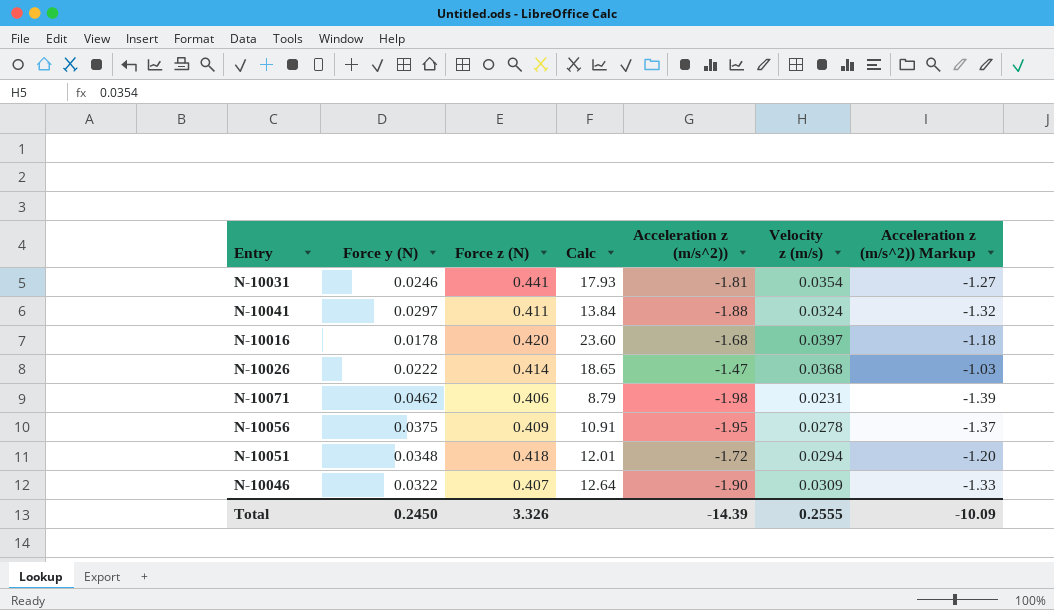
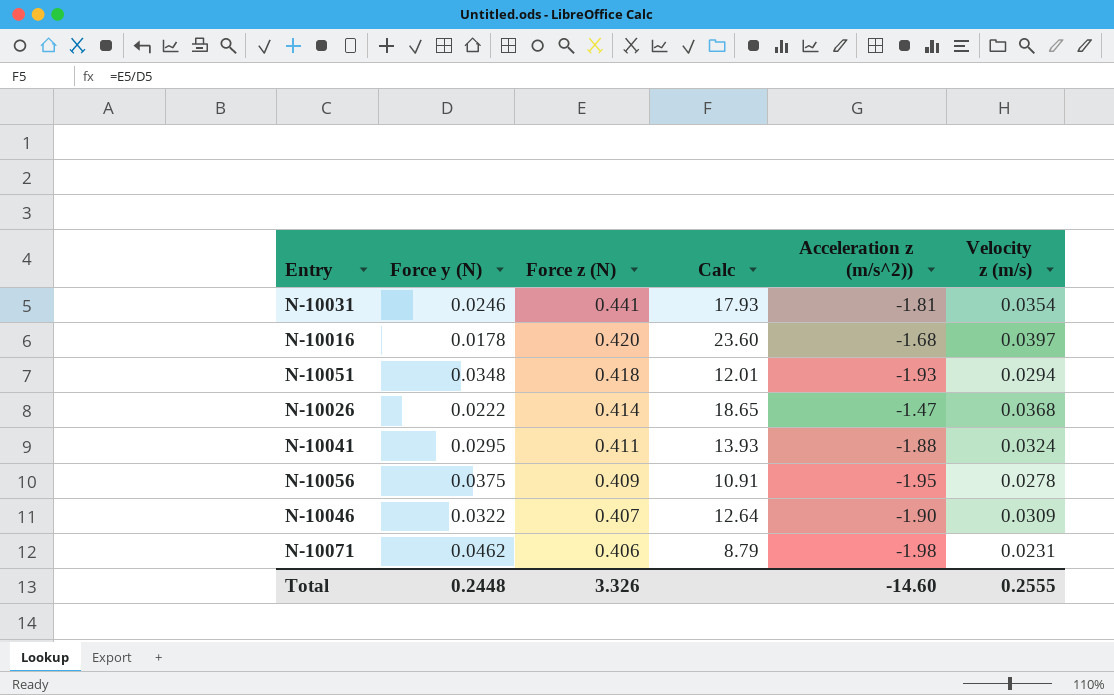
row order: none -> Force z (N) descending
column Acceleration z (m/s^2)) Markup | formula: [Acceleration z (m/s^2))] * 0.7 -> none
N-10051 | Acceleration z (m/s^2)): -1.72 -> -1.93
N-10041 | Force y (N): 0.0297 -> 0.0295
N-10041 | Calc: 13.84 -> 13.93
Total | Force y (N): 0.2450 -> 0.2448
Total | Acceleration z (m/s^2)): -14.39 -> -14.60

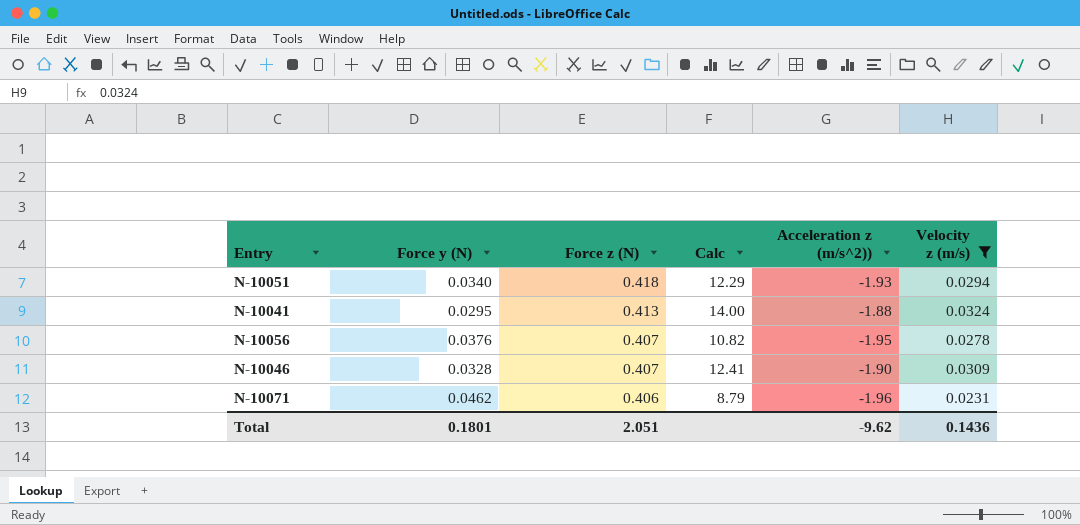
filter: none -> Velocity z (m/s) <= 0.0324
N-10051 | Force y (N): 0.0348 -> 0.0340
N-10051 | Calc: 12.01 -> 12.29
N-10041 | Force z (N): 0.411 -> 0.413
N-10041 | Calc: 13.93 -> 14.00
N-10056 | Force y (N): 0.0375 -> 0.0376
N-10056 | Force z (N): 0.409 -> 0.407
N-10056 | Calc: 10.91 -> 10.82
N-10046 | Force y (N): 0.0322 -> 0.0328
N-10046 | Calc: 12.64 -> 12.41
N-10071 | Acceleration z (m/s^2)): -1.98 -> -1.96
Total | Force y (N): 0.2448 -> 0.1801
Total | Force z (N): 3.326 -> 2.051
Total | Acceleration z (m/s^2)): -14.60 -> -9.62
Total | Velocity z (m/s): 0.2555 -> 0.1436

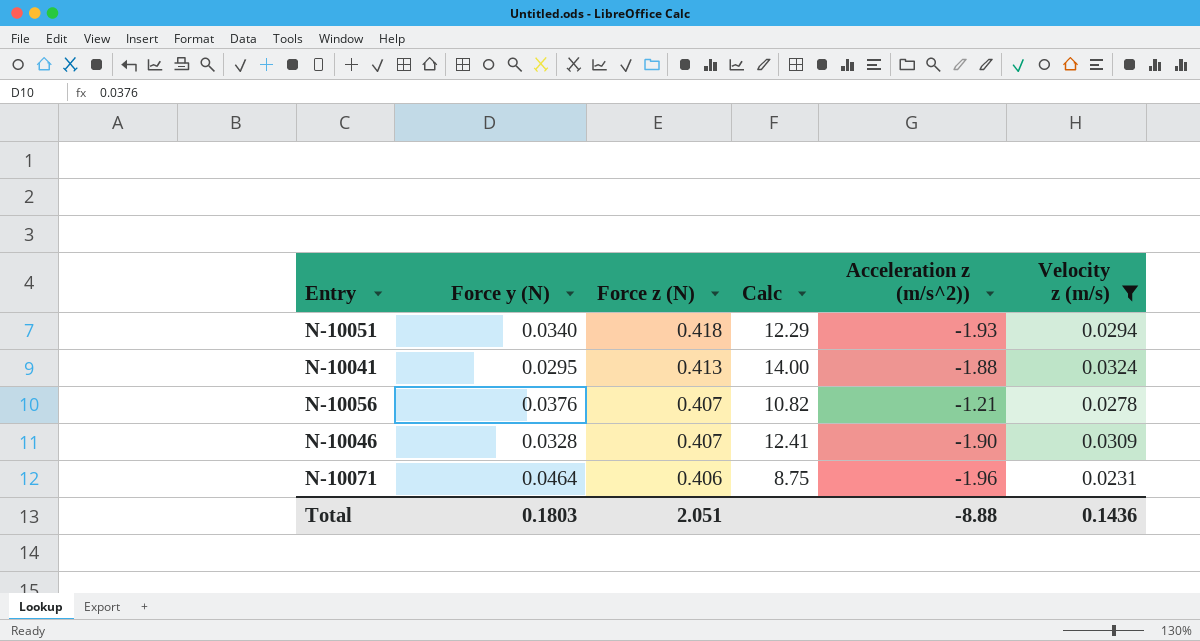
N-10056 | Acceleration z (m/s^2)): -1.95 -> -1.21
N-10071 | Force y (N): 0.0462 -> 0.0464
N-10071 | Calc: 8.79 -> 8.75
Total | Force y (N): 0.1801 -> 0.1803
Total | Acceleration z (m/s^2)): -9.62 -> -8.88

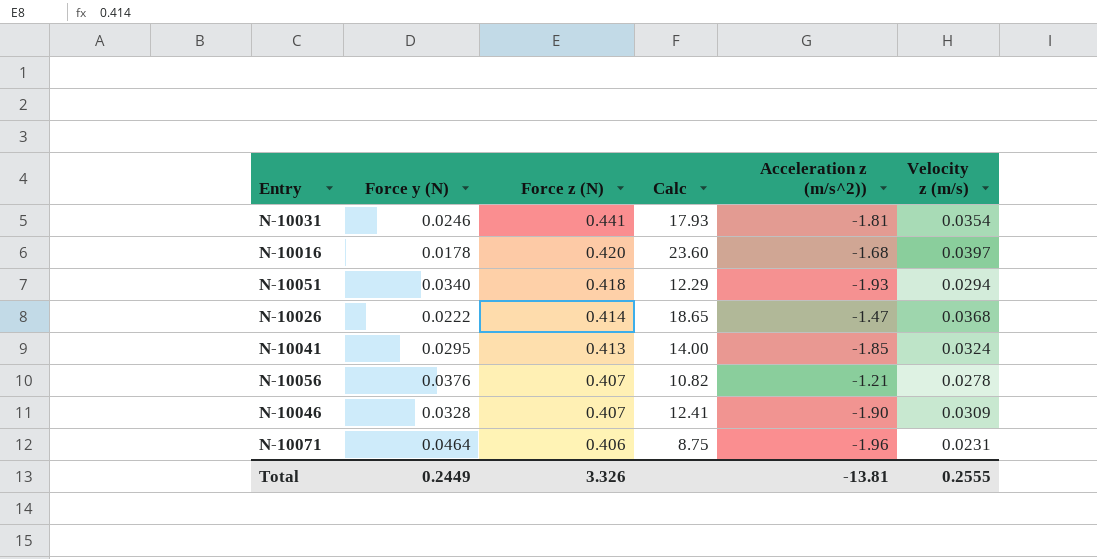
filter: Velocity z (m/s) <= 0.0324 -> none
N-10041 | Acceleration z (m/s^2)): -1.88 -> -1.85
Total | Force y (N): 0.1803 -> 0.2449
Total | Force z (N): 2.051 -> 3.326
Total | Acceleration z (m/s^2)): -8.88 -> -13.81
Total | Velocity z (m/s): 0.1436 -> 0.2555

